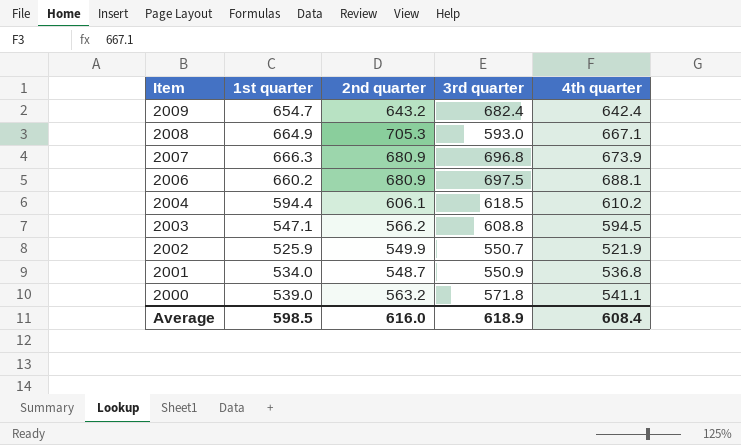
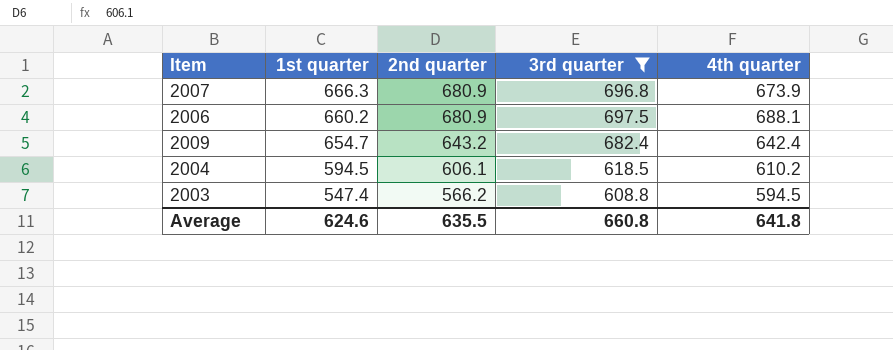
filter: none -> 3rd quarter >= 608.8
row order: Item descending -> 1st quarter descending
2004 | 1st quarter: 594.4 -> 594.5
2003 | 1st quarter: 547.1 -> 547.4
Average | 1st quarter: 598.5 -> 624.6
Average | 2nd quarter: 616.0 -> 635.5
Average | 3rd quarter: 618.9 -> 660.8
Average | 4th quarter: 608.4 -> 641.8

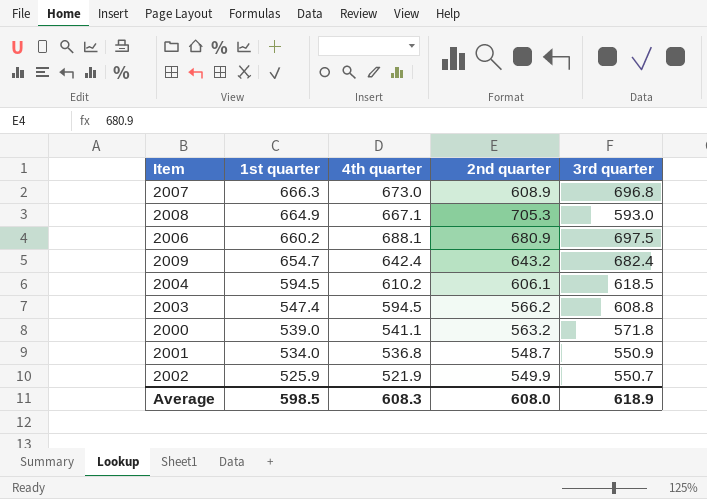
filter: 3rd quarter >= 608.8 -> none
column 4th quarter | position: 5 -> 3
2007 | 4th quarter: 673.9 -> 673.0
2007 | 2nd quarter: 680.9 -> 608.9
Average | 1st quarter: 624.6 -> 598.5
Average | 4th quarter: 641.8 -> 608.3
Average | 2nd quarter: 635.5 -> 608.0
Average | 3rd quarter: 660.8 -> 618.9

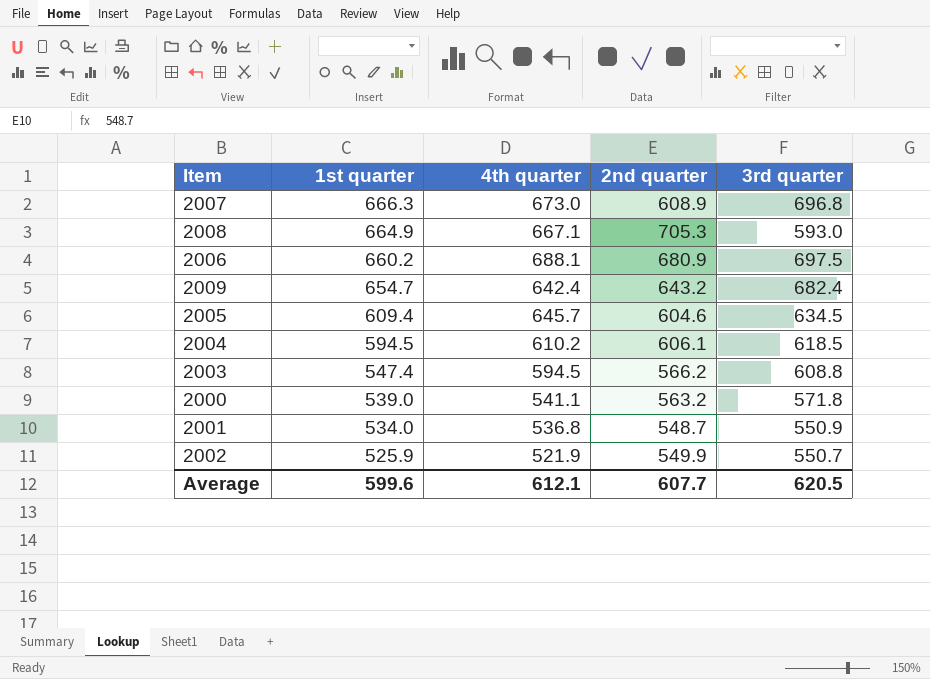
row 2005: none -> 609.4 | 645.7 | 604.6 | 634.5
Average | 1st quarter: 598.5 -> 599.6
Average | 4th quarter: 608.3 -> 612.1
Average | 2nd quarter: 608.0 -> 607.7
Average | 3rd quarter: 618.9 -> 620.5

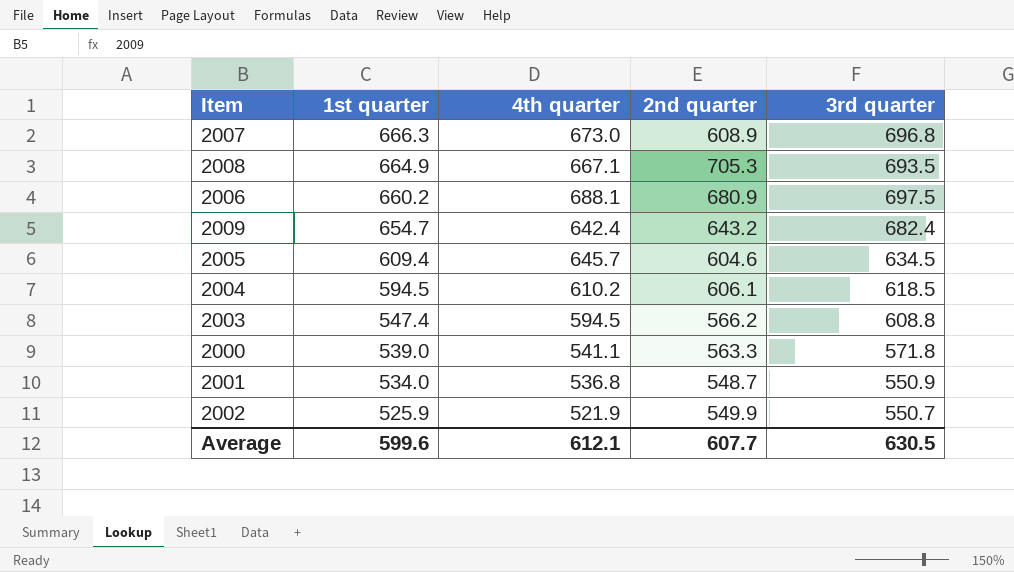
2008 | 3rd quarter: 593.0 -> 693.5
2000 | 2nd quarter: 563.2 -> 563.3
Average | 3rd quarter: 620.5 -> 630.5

